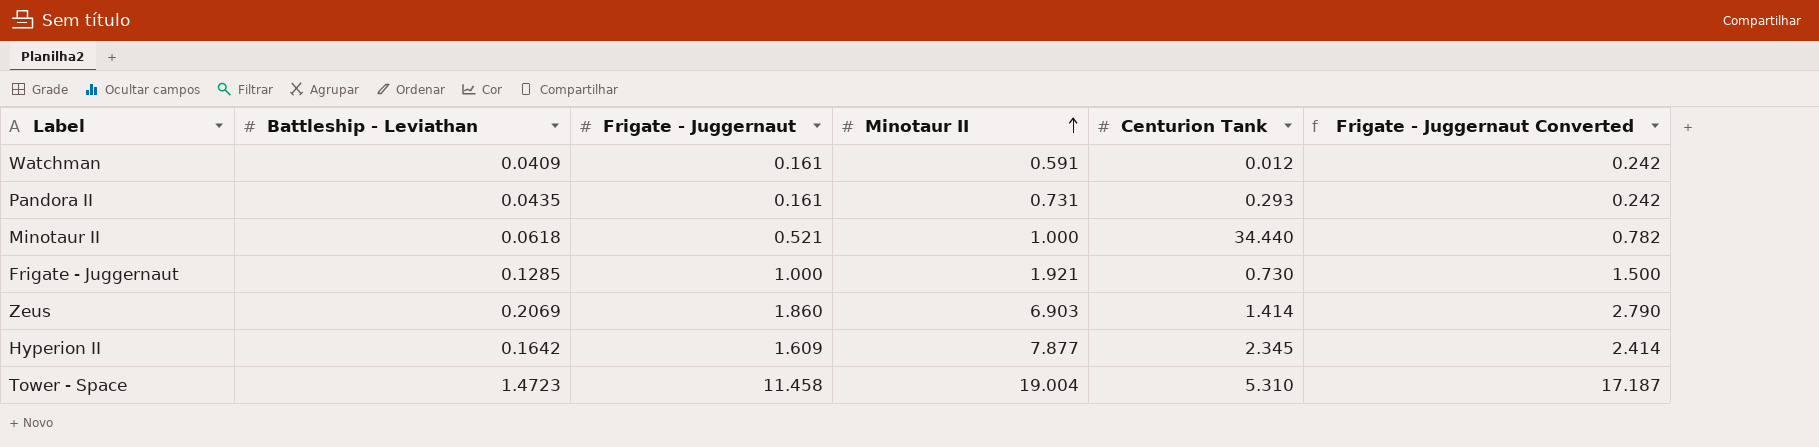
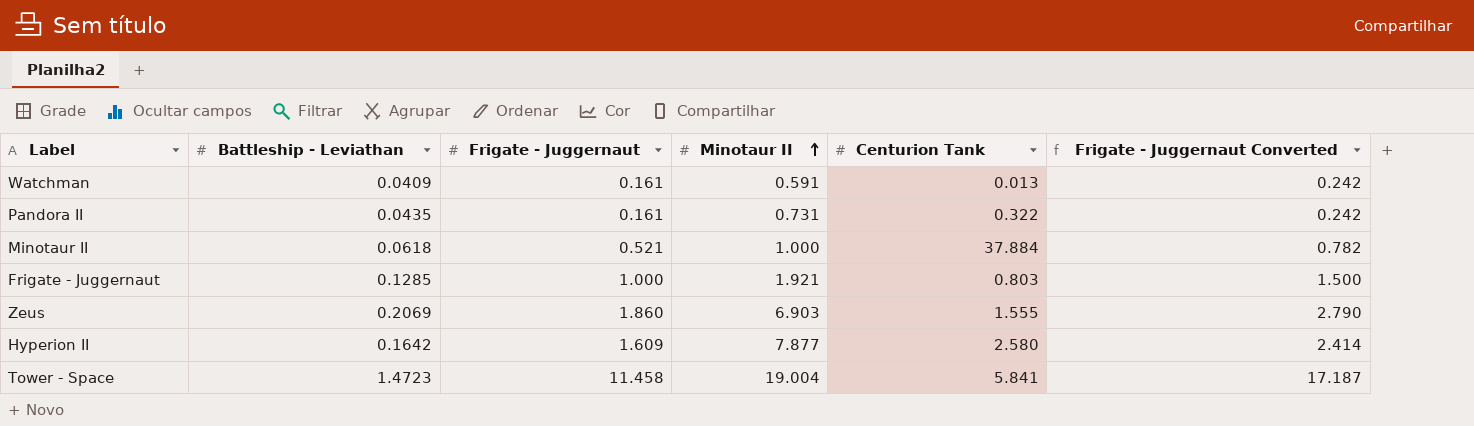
Watchman | Centurion Tank: 0.012 -> 0.013
Pandora II | Centurion Tank: 0.293 -> 0.322
Minotaur II | Centurion Tank: 34.440 -> 37.884
Frigate - Juggernaut | Centurion Tank: 0.730 -> 0.803
Zeus | Centurion Tank: 1.414 -> 1.555
Hyperion II | Centurion Tank: 2.345 -> 2.580
Tower - Space | Centurion Tank: 5.310 -> 5.841

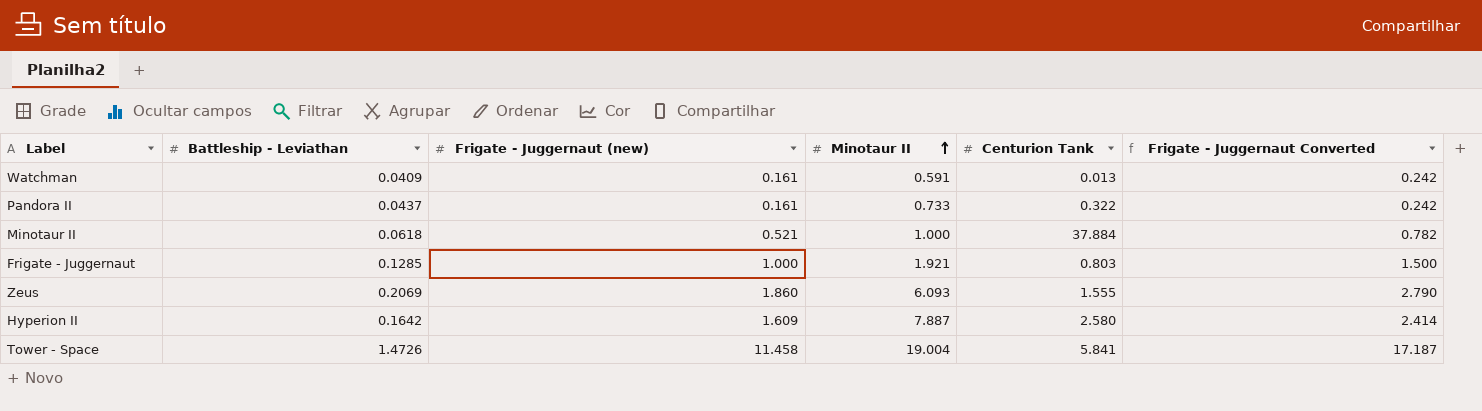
column name: Frigate - Juggernaut -> Frigate - Juggernaut (new)
Pandora II | Battleship - Leviathan: 0.0435 -> 0.0437
Pandora II | Minotaur II: 0.731 -> 0.733
Zeus | Minotaur II: 6.903 -> 6.093
Hyperion II | Minotaur II: 7.877 -> 7.887
Tower - Space | Battleship - Leviathan: 1.4723 -> 1.4726

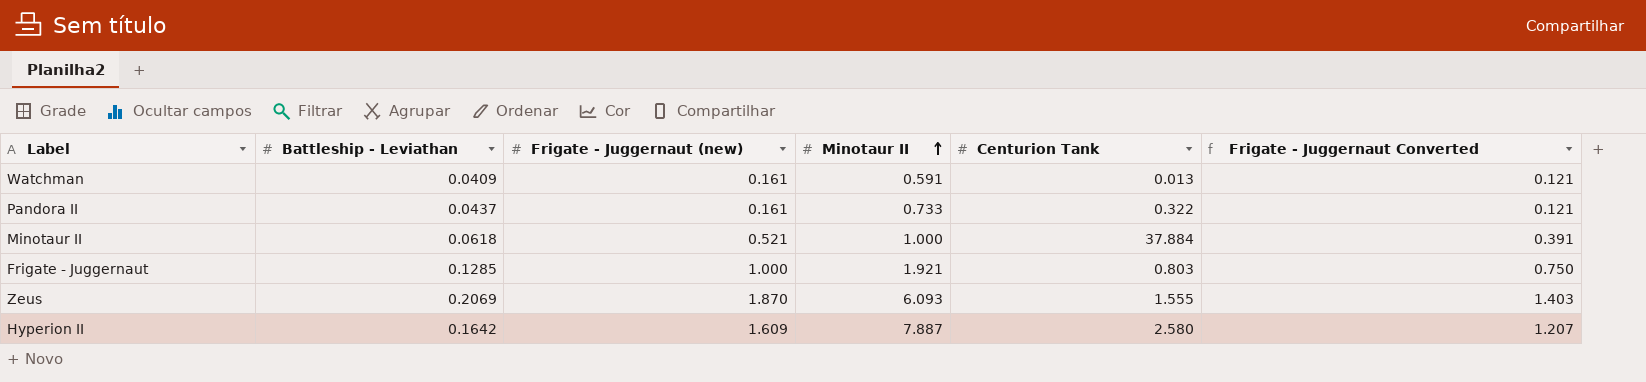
column Frigate - Juggernaut Converted | formula: [Frigate - Juggernaut (new)] * 1.5 -> [Frigate - Juggernaut (new)] * 0.75
row Tower - Space: 1.4726 | 11.458 | 19.004 | 5.841 | 17.187 -> none
Zeus | Frigate - Juggernaut (new): 1.860 -> 1.870

